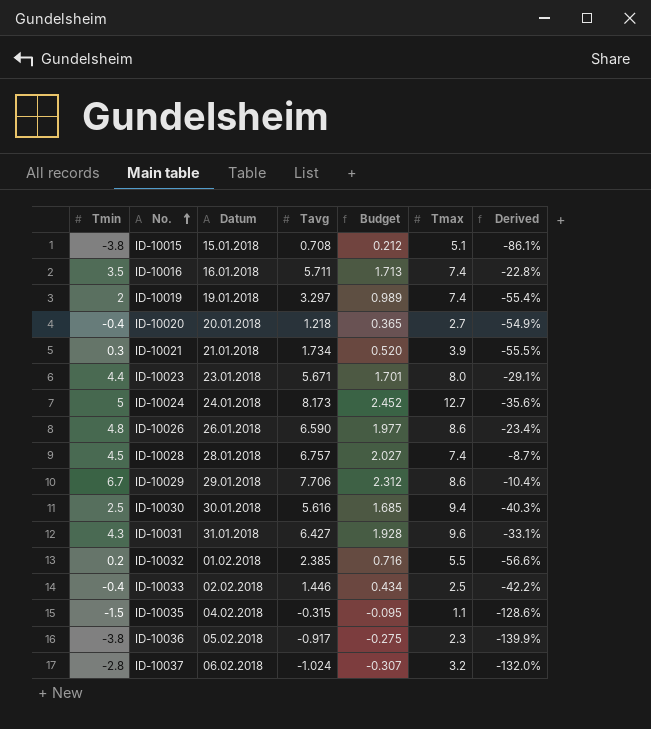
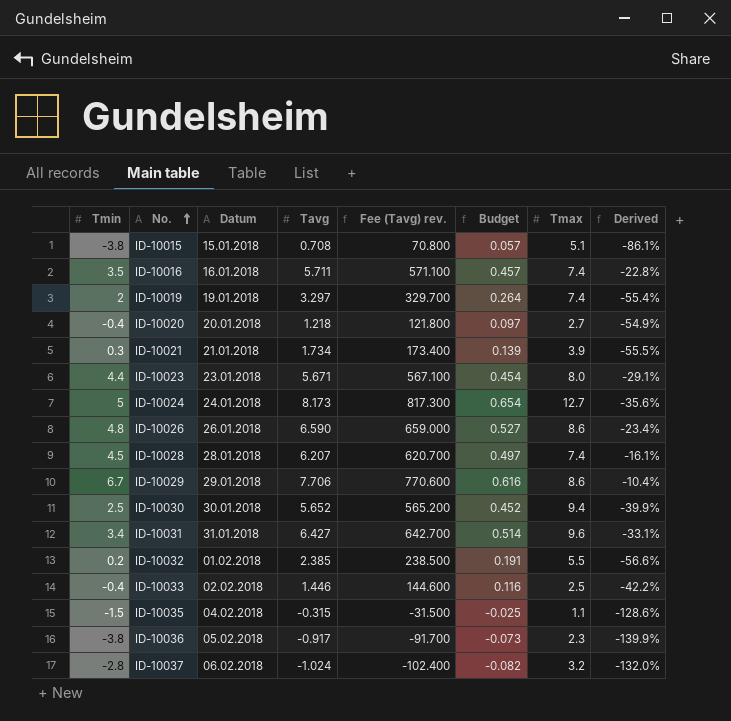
column Fee (Tavg) rev. | formula: none -> [Tavg] * 100
column Budget | formula: [Tavg] * 0.3 -> [Tavg] * 0.08
ID-10028 | Tavg: 6.757 -> 6.207
ID-10028 | Derived: -8.7% -> -16.1%
ID-10030 | Tavg: 5.616 -> 5.652
ID-10030 | Derived: -40.3% -> -39.9%
ID-10031 | Tmin: 4.3 -> 3.4

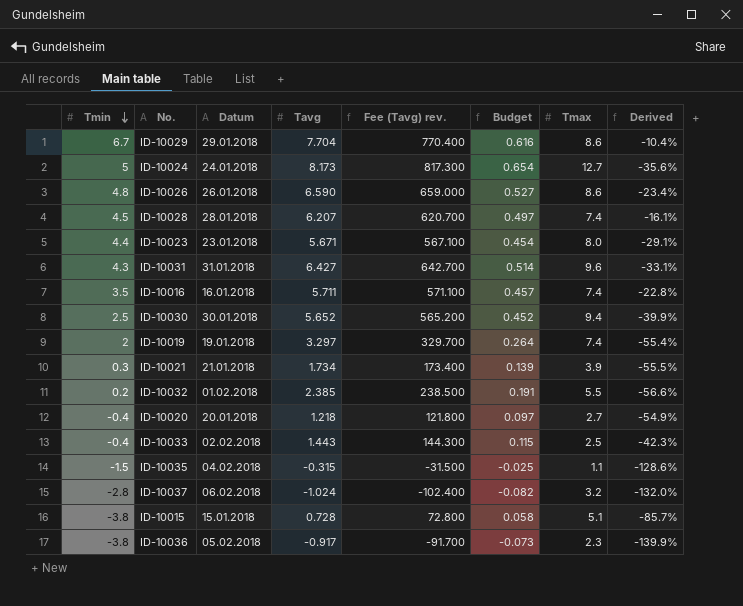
row order: No. ascending -> Tmin descending
ID-10029 | Tavg: 7.706 -> 7.704
ID-10029 | Fee (Tavg) rev.: 770.600 -> 770.400
ID-10031 | Tmin: 3.4 -> 4.3
ID-10033 | Tavg: 1.446 -> 1.443
ID-10033 | Fee (Tavg) rev.: 144.600 -> 144.300
ID-10033 | Budget: 0.116 -> 0.115
ID-10033 | Derived: -42.2% -> -42.3%
ID-10015 | Tavg: 0.708 -> 0.728
ID-10015 | Fee (Tavg) rev.: 70.800 -> 72.800
ID-10015 | Budget: 0.057 -> 0.058
ID-10015 | Derived: -86.1% -> -85.7%

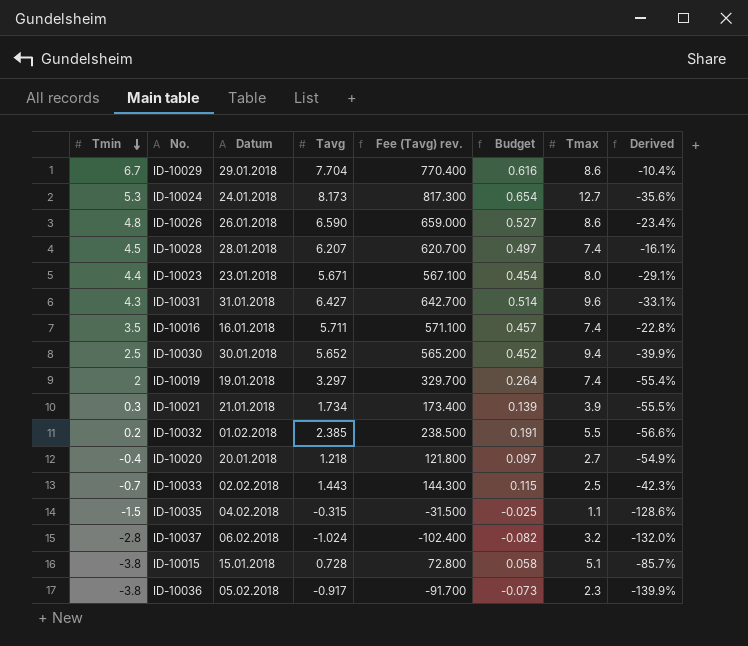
ID-10024 | Tmin: 5 -> 5.3
ID-10033 | Tmin: -0.4 -> -0.7

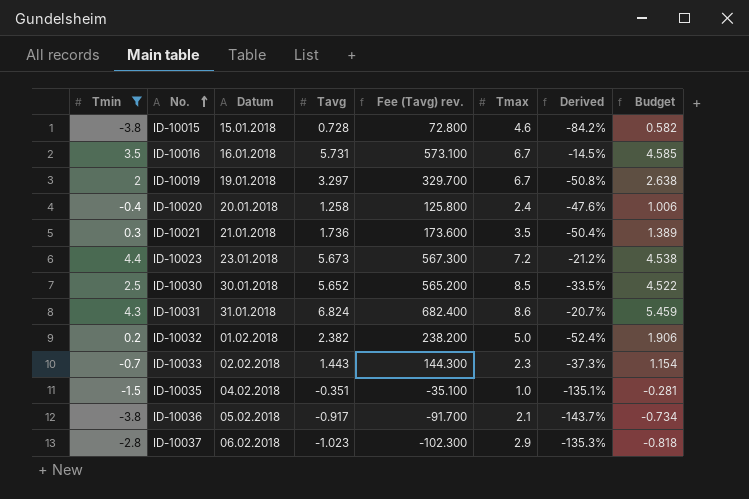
filter: none -> Tmin <= 4.4
row order: Tmin descending -> No. ascending
column Budget | formula: [Tavg] * 0.08 -> [Tavg] * 0.8
column Budget | position: 6 -> 8
ID-10015 | Tmax: 5.1 -> 4.6
ID-10015 | Derived: -85.7% -> -84.2%
ID-10016 | Tavg: 5.711 -> 5.731
ID-10016 | Fee (Tavg) rev.: 571.100 -> 573.100
ID-10016 | Tmax: 7.4 -> 6.7
ID-10016 | Derived: -22.8% -> -14.5%
ID-10019 | Tmax: 7.4 -> 6.7
ID-10019 | Derived: -55.4% -> -50.8%
ID-10020 | Tavg: 1.218 -> 1.258
ID-10020 | Fee (Tavg) rev.: 121.800 -> 125.800
ID-10020 | Tmax: 2.7 -> 2.4
ID-10020 | Derived: -54.9% -> -47.6%
ID-10021 | Tavg: 1.734 -> 1.736
ID-10021 | Fee (Tavg) rev.: 173.400 -> 173.600
ID-10021 | Tmax: 3.9 -> 3.5
ID-10021 | Derived: -55.5% -> -50.4%
ID-10023 | Tavg: 5.671 -> 5.673
ID-10023 | Fee (Tavg) rev.: 567.100 -> 567.300
ID-10023 | Tmax: 8.0 -> 7.2
ID-10023 | Derived: -29.1% -> -21.2%
ID-10030 | Tmax: 9.4 -> 8.5
ID-10030 | Derived: -39.9% -> -33.5%
ID-10031 | Tavg: 6.427 -> 6.824
ID-10031 | Fee (Tavg) rev.: 642.700 -> 682.400
ID-10031 | Tmax: 9.6 -> 8.6
ID-10031 | Derived: -33.1% -> -20.7%
ID-10032 | Tavg: 2.385 -> 2.382
ID-10032 | Fee (Tavg) rev.: 238.500 -> 238.200
ID-10032 | Tmax: 5.5 -> 5.0
ID-10032 | Derived: -56.6% -> -52.4%
ID-10033 | Tmax: 2.5 -> 2.3
ID-10033 | Derived: -42.3% -> -37.3%
ID-10035 | Tavg: -0.315 -> -0.351
ID-10035 | Fee (Tavg) rev.: -31.500 -> -35.100
ID-10035 | Tmax: 1.1 -> 1.0
ID-10035 | Derived: -128.6% -> -135.1%
ID-10036 | Tmax: 2.3 -> 2.1
ID-10036 | Derived: -139.9% -> -143.7%
ID-10037 | Tavg: -1.024 -> -1.023
ID-10037 | Fee (Tavg) rev.: -102.400 -> -102.300
ID-10037 | Tmax: 3.2 -> 2.9
ID-10037 | Derived: -132.0% -> -135.3%

